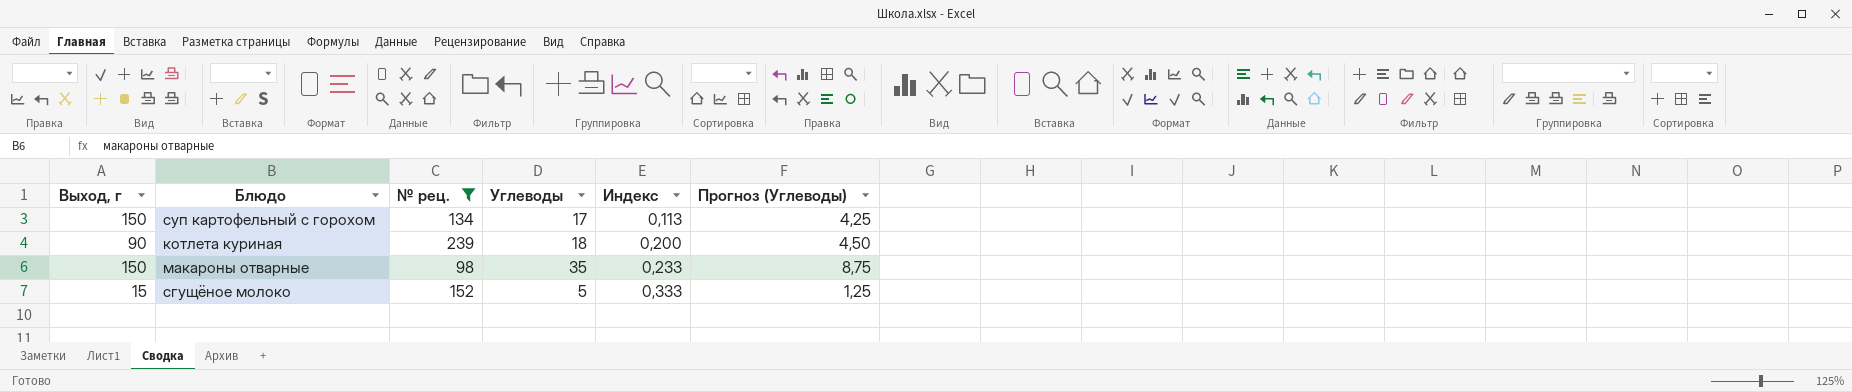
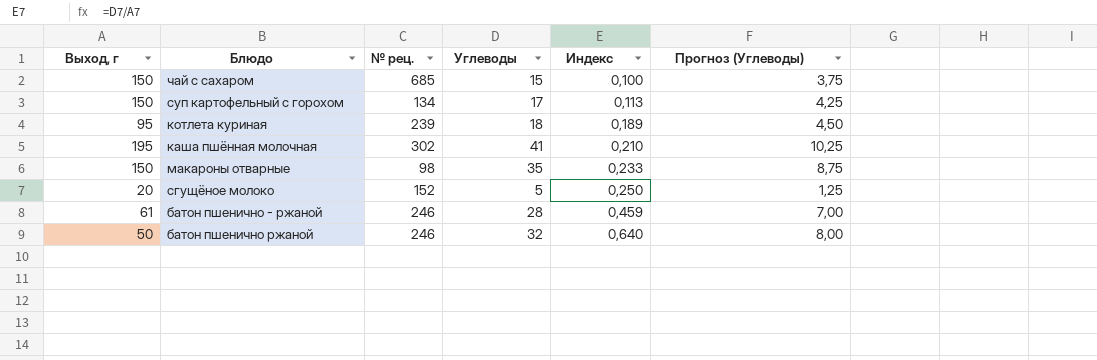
filter: № рец. <= 239 -> none
котлета куриная | Выход, г: 90 -> 95
котлета куриная | Индекс: 0,200 -> 0,189
сгущёное молоко | Выход, г: 15 -> 20
сгущёное молоко | Индекс: 0,333 -> 0,250

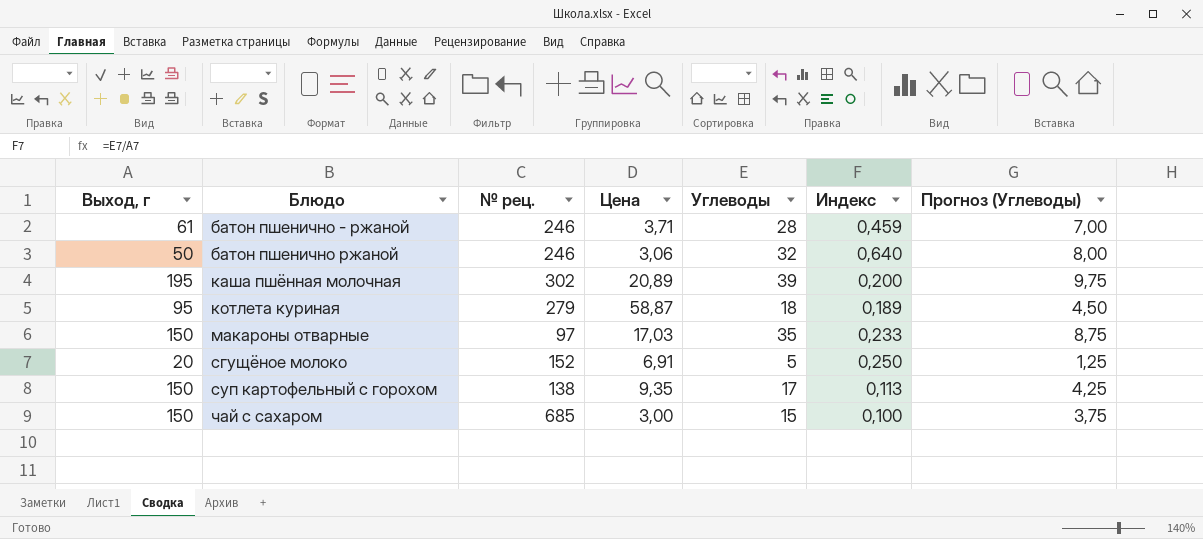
row order: Индекс ascending -> Блюдо ascending
column Цена | position: none -> 4
каша пшённая молочная | Углеводы: 41 -> 39
каша пшённая молочная | Индекс: 0,210 -> 0,200
каша пшённая молочная | Прогноз (Углеводы): 10,25 -> 9,75
котлета куриная | № рец.: 239 -> 279
макароны отварные | № рец.: 98 -> 97
суп картофельный с горохом | № рец.: 134 -> 138

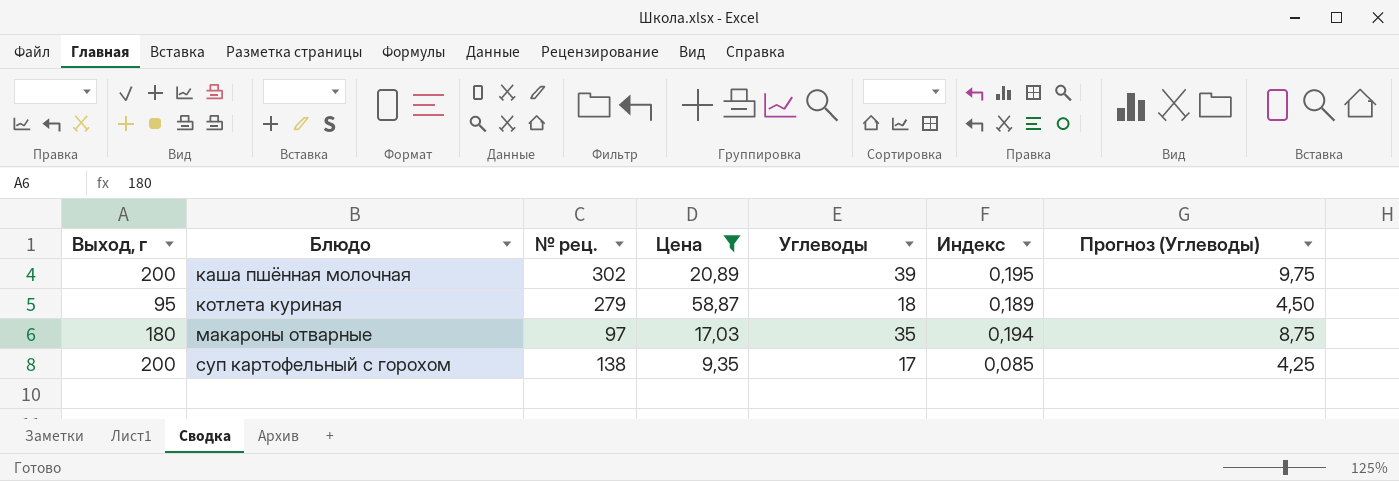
filter: none -> Цена >= 9,35
каша пшённая молочная | Выход, г: 195 -> 200
каша пшённая молочная | Индекс: 0,200 -> 0,195
макароны отварные | Выход, г: 150 -> 180
макароны отварные | Индекс: 0,233 -> 0,194
суп картофельный с горохом | Выход, г: 150 -> 200
суп картофельный с горохом | Индекс: 0,113 -> 0,085

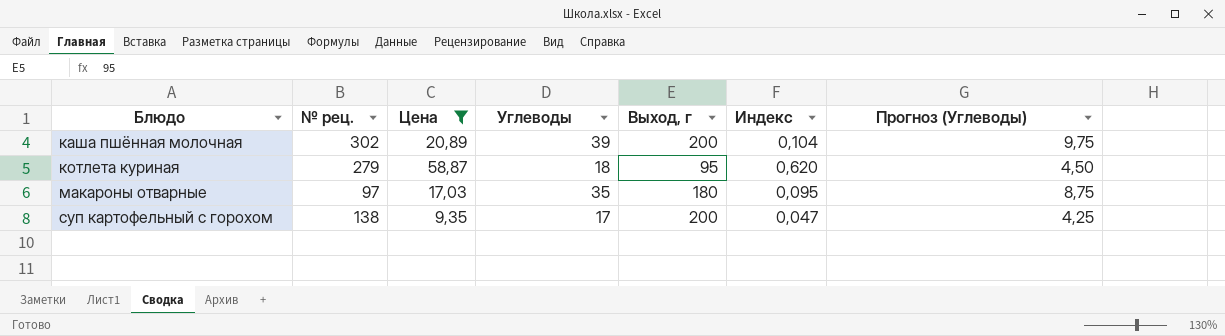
column Выход, г | position: 1 -> 5
column Индекс | formula: [Углеводы] / [Выход, г] -> [Цена] / [Выход, г]

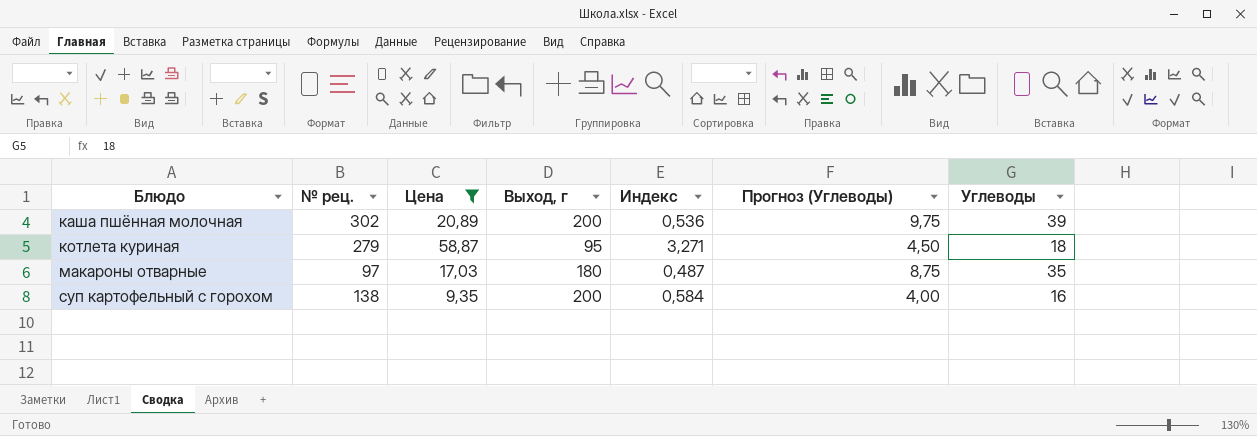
column Индекс | formula: [Цена] / [Выход, г] -> [Цена] / [Углеводы]
column Углеводы | position: 4 -> 7
суп картофельный с горохом | Прогноз (Углеводы): 4,25 -> 4,00
суп картофельный с горохом | Углеводы: 17 -> 16

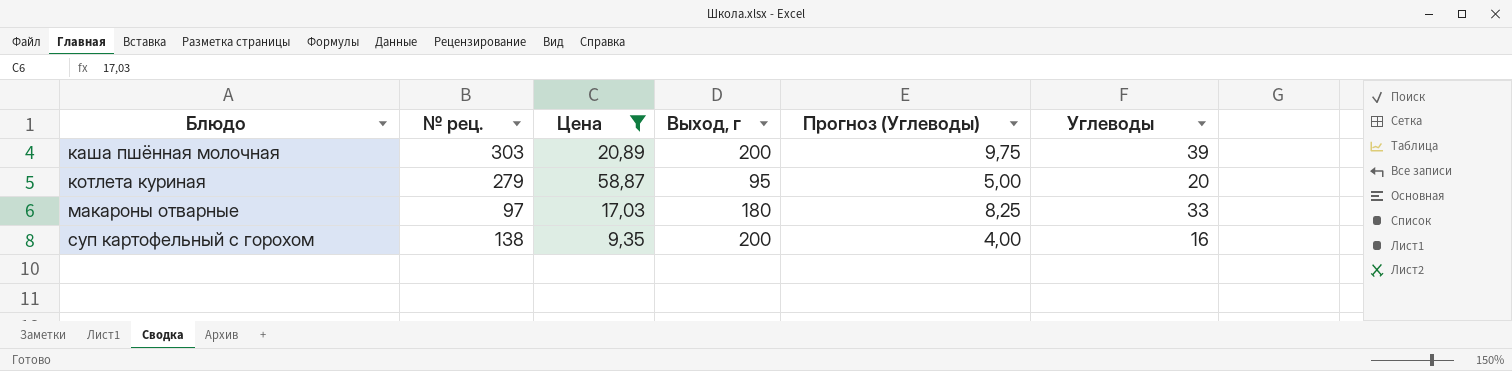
column Индекс | formula: [Цена] / [Углеводы] -> none
каша пшённая молочная | № рец.: 302 -> 303
котлета куриная | Прогноз (Углеводы): 4,50 -> 5,00
котлета куриная | Углеводы: 18 -> 20
макароны отварные | Прогноз (Углеводы): 8,75 -> 8,25
макароны отварные | Углеводы: 35 -> 33

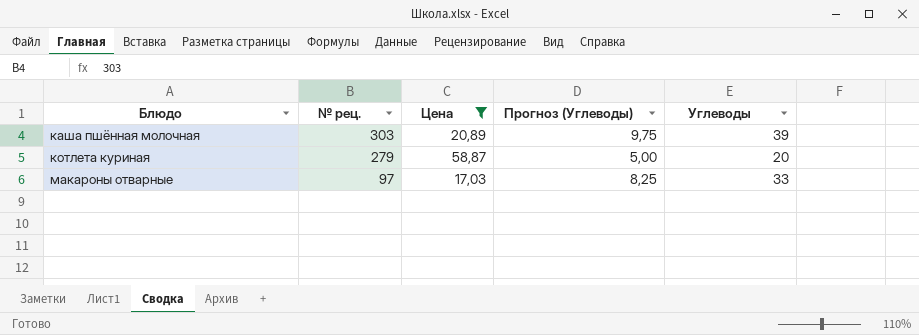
column Выход, г | position: 4 -> none
row суп картофельный с горохом: 138 | 9,35 | 200 | 4,00 | 16 -> none

